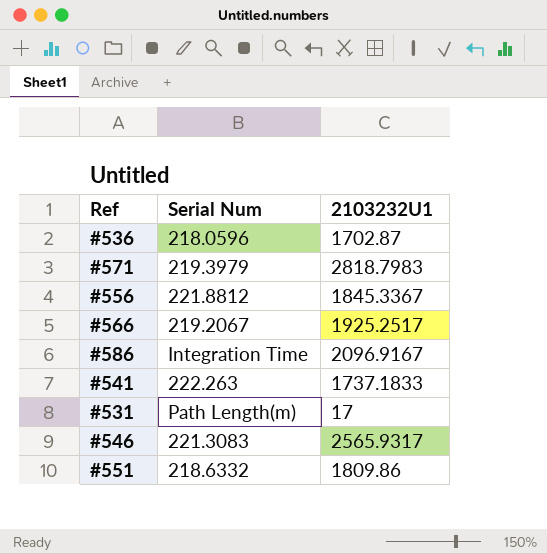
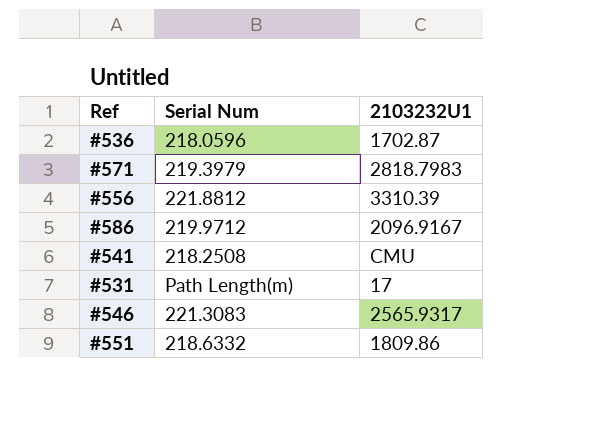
row #566: 219.2067 | 1925.2517 -> none
#556 | 2103232U1: 1845.3367 -> 3310.39
#586 | Serial Num: Integration Time -> 219.9712
#541 | Serial Num: 222.263 -> 218.2508
#541 | 2103232U1: 1737.1833 -> CMU

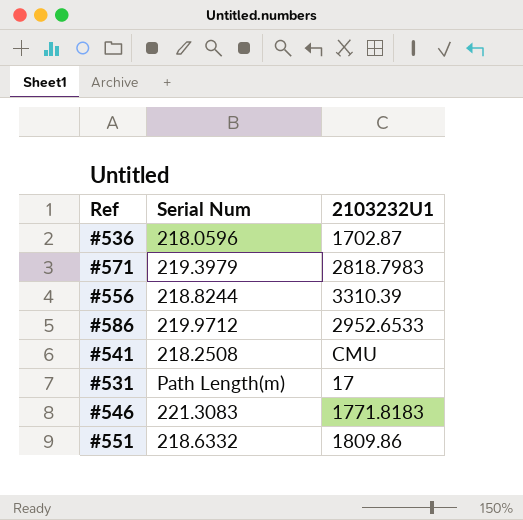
#556 | Serial Num: 221.8812 -> 218.8244
#586 | 2103232U1: 2096.9167 -> 2952.6533
#546 | 2103232U1: 2565.9317 -> 1771.8183

